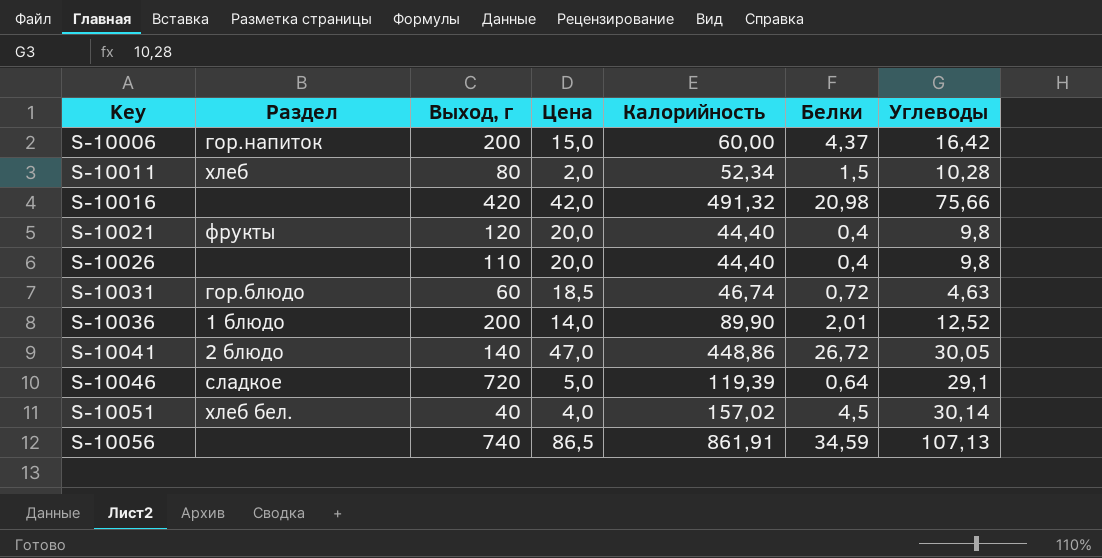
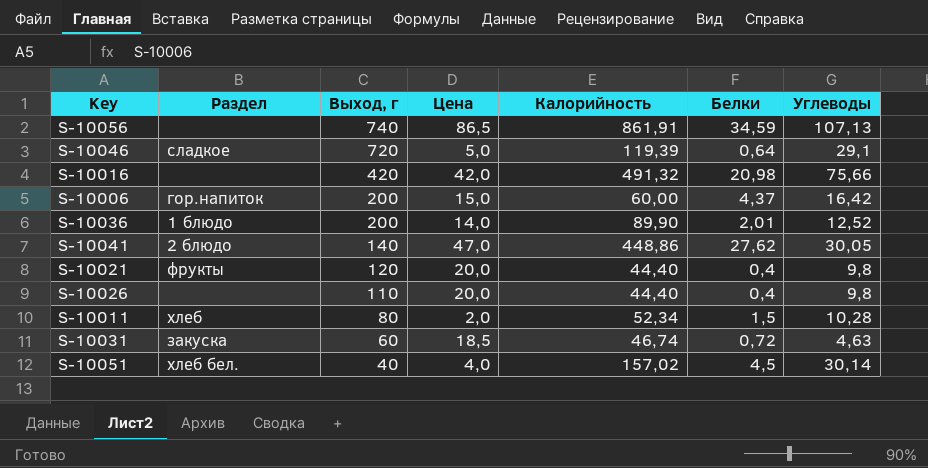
row order: Key ascending -> Выход, г descending
S-10041 | Белки: 26,72 -> 27,62
S-10031 | Раздел: гор.блюдо -> закуска

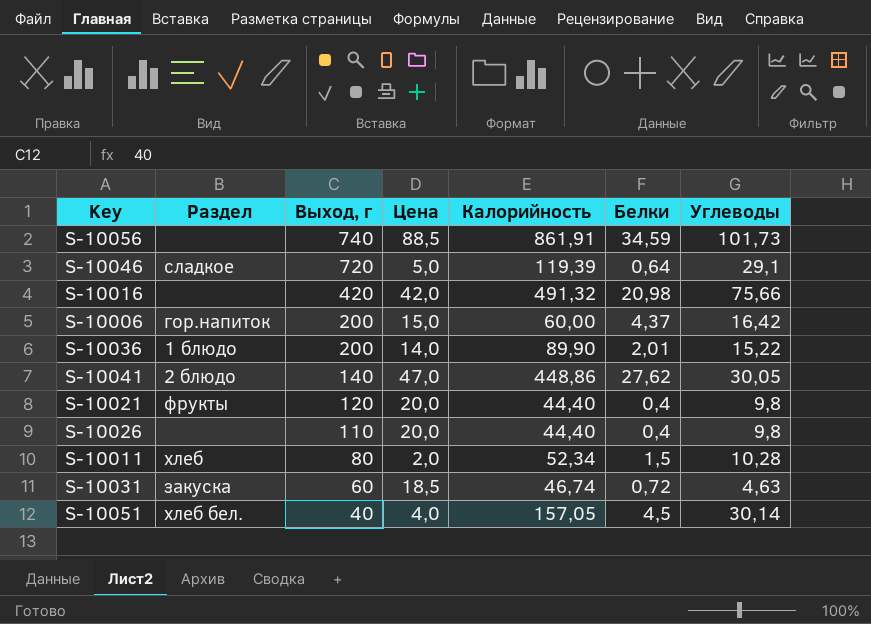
S-10056 | Цена: 86,5 -> 88,5
S-10056 | Углеводы: 107,13 -> 101,73
S-10036 | Углеводы: 12,52 -> 15,22
S-10051 | Калорийность: 157,02 -> 157,05

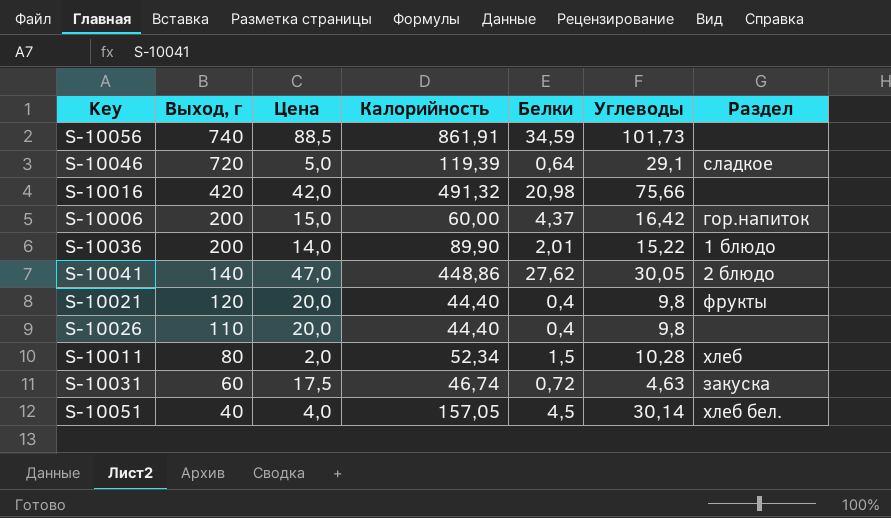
column Раздел | position: 2 -> 7
S-10031 | Цена: 18,5 -> 17,5

